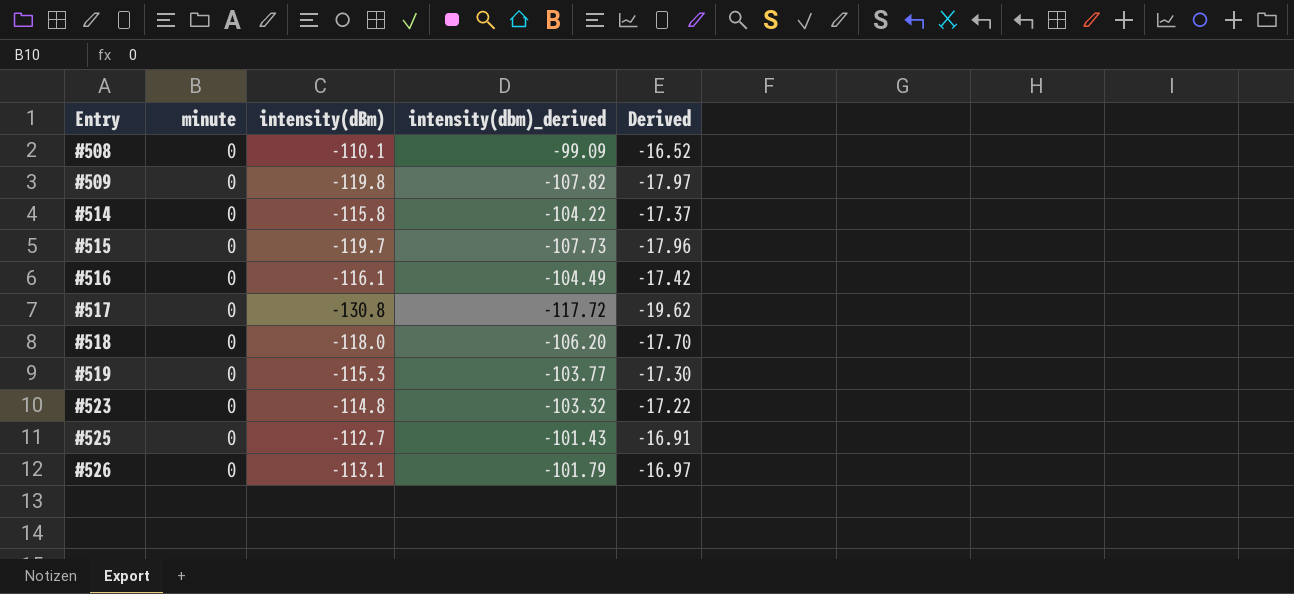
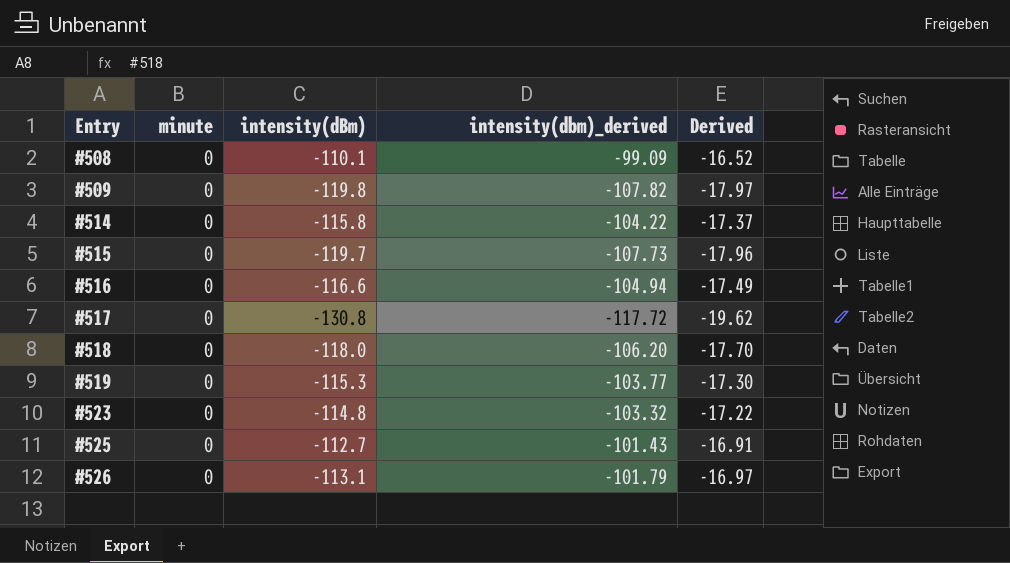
#516 | intensity(dBm): -116.1 -> -116.6
#516 | intensity(dbm)_derived: -104.49 -> -104.94
#516 | Derived: -17.42 -> -17.49

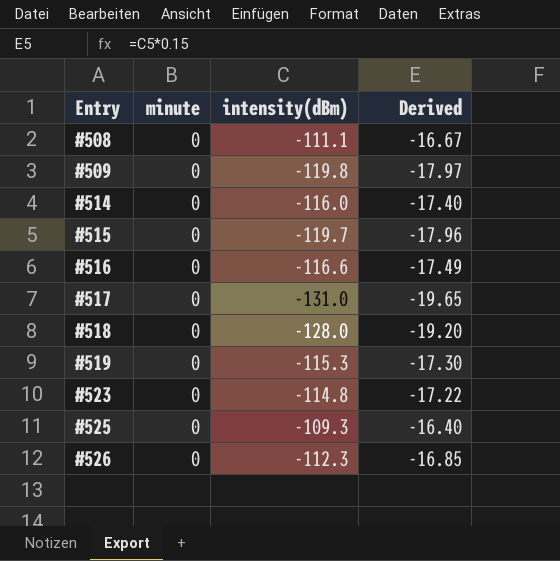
column intensity(dbm)_derived | formula: [intensity(dBm)] * 0.9 -> none
#508 | intensity(dBm): -110.1 -> -111.1
#508 | Derived: -16.52 -> -16.67
#514 | intensity(dBm): -115.8 -> -116.0
#514 | Derived: -17.37 -> -17.40
#517 | intensity(dBm): -130.8 -> -131.0
#517 | Derived: -19.62 -> -19.65
#518 | intensity(dBm): -118.0 -> -128.0
#518 | Derived: -17.70 -> -19.20
#525 | intensity(dBm): -112.7 -> -109.3
#525 | Derived: -16.91 -> -16.40
#526 | intensity(dBm): -113.1 -> -112.3
#526 | Derived: -16.97 -> -16.85

